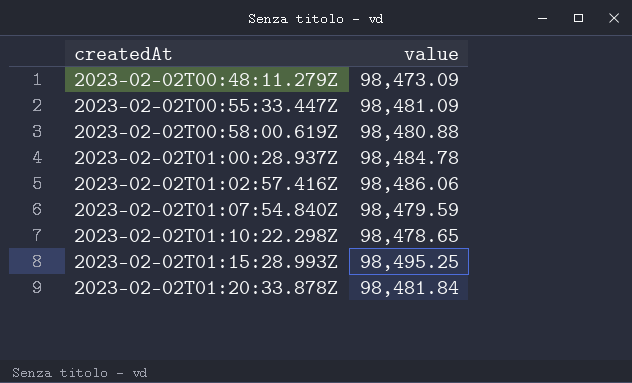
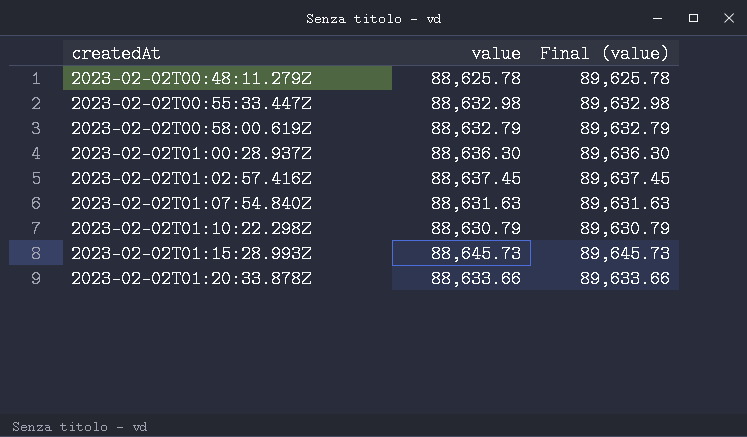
column Final (value) | formula: none -> [value] + 1000
2023-02-02T00:48:11.279Z | value: 98,473.09 -> 88,625.78
2023-02-02T00:55:33.447Z | value: 98,481.09 -> 88,632.98
2023-02-02T00:58:00.619Z | value: 98,480.88 -> 88,632.79
2023-02-02T01:00:28.937Z | value: 98,484.78 -> 88,636.30
2023-02-02T01:02:57.416Z | value: 98,486.06 -> 88,637.45
2023-02-02T01:07:54.840Z | value: 98,479.59 -> 88,631.63
2023-02-02T01:10:22.298Z | value: 98,478.65 -> 88,630.79
2023-02-02T01:15:28.993Z | value: 98,495.25 -> 88,645.73
2023-02-02T01:20:33.878Z | value: 98,481.84 -> 88,633.66

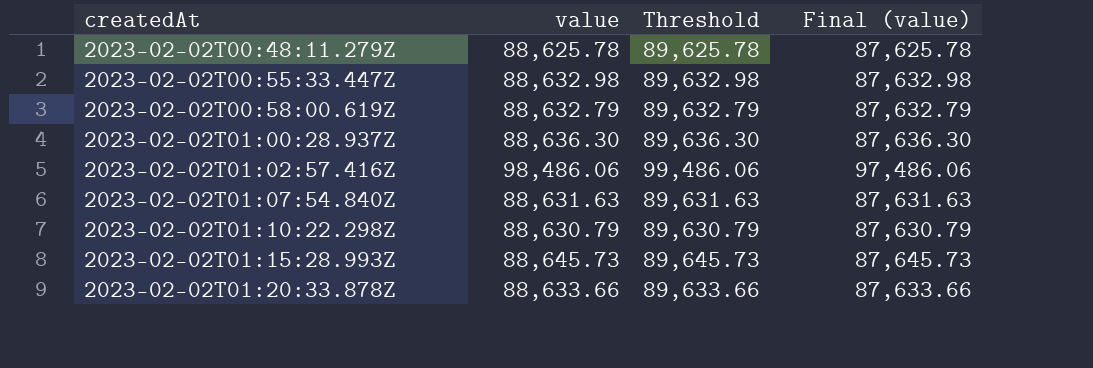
column Threshold | formula: none -> [value] + 1000
column Final (value) | formula: [value] + 1000 -> [value] - 1000
2023-02-02T01:02:57.416Z | value: 88,637.45 -> 98,486.06

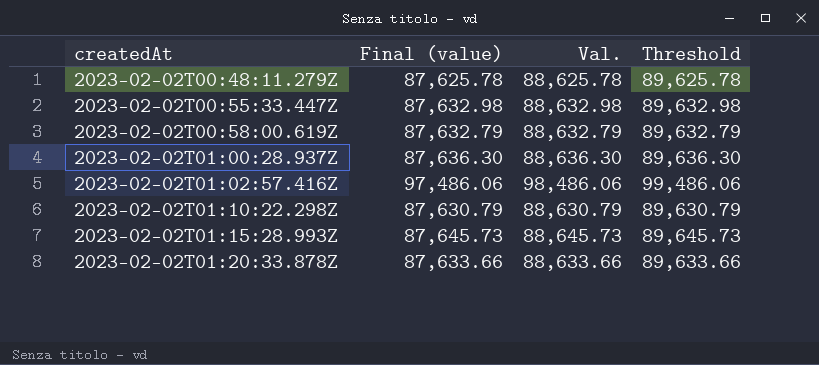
column Final (value) | position: 4 -> 2
column name: value -> Val.
row 2023-02-02T01:07:54.840Z: 88,631.63 | 89,631.63 | 87,631.63 -> none

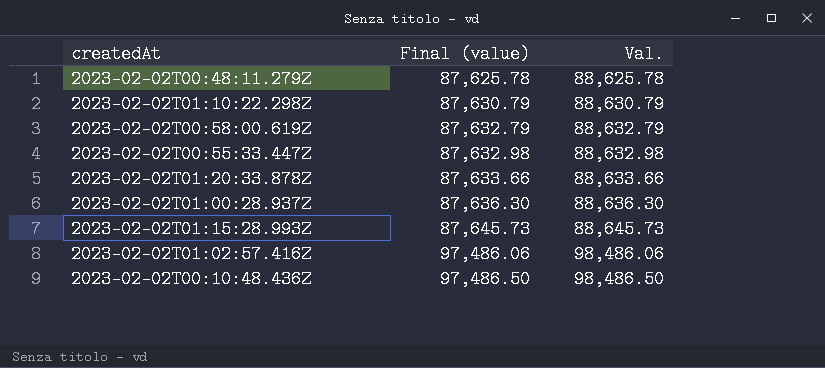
row order: createdAt ascending -> Final (value) ascending
column Threshold | formula: [Val.] + 1000 -> none
row 2023-02-02T00:10:48.436Z: none -> 97,486.50 | 98,486.50

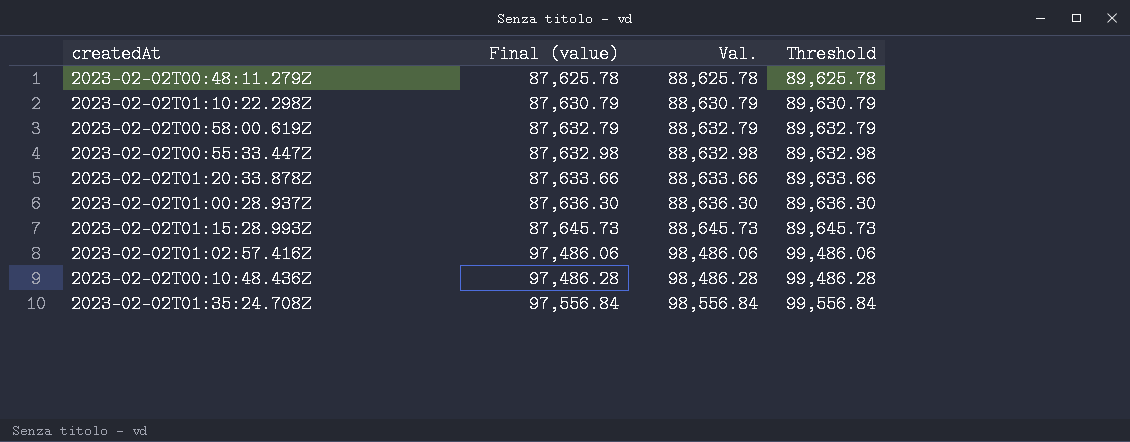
column Threshold | formula: none -> [Val.] + 1000
2023-02-02T00:10:48.436Z | Final (value): 97,486.50 -> 97,486.28
2023-02-02T00:10:48.436Z | Val.: 98,486.50 -> 98,486.28
row 2023-02-02T01:35:24.708Z: none -> 97,556.84 | 98,556.84 | 99,556.84

